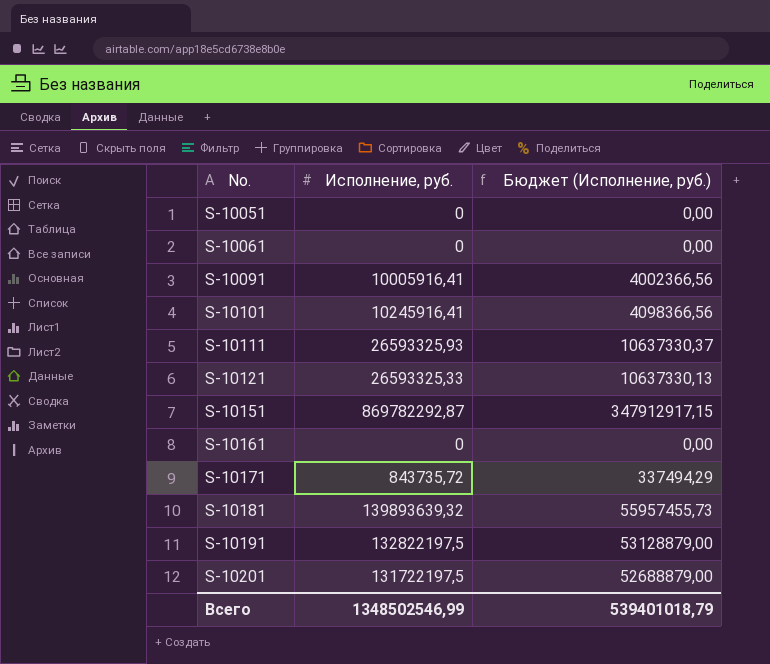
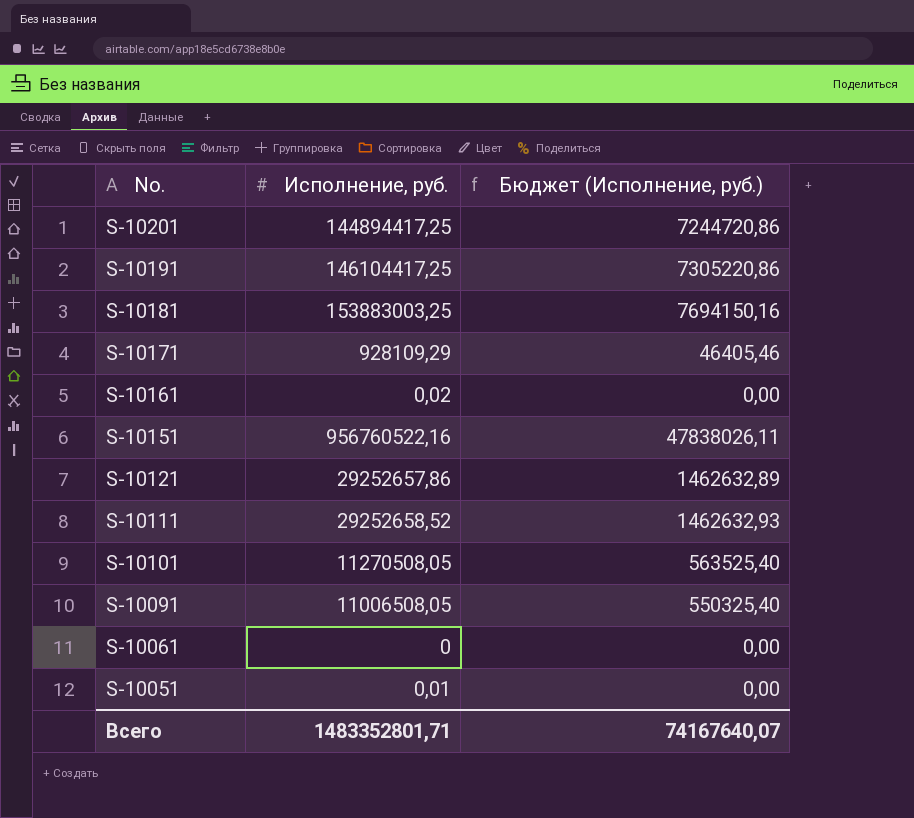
row order: No. ascending -> No. descending
column Бюджет (Исполнение, руб.) | formula: [Исполнение, руб.] * 0,4 -> [Исполнение, руб.] * 0,05
S-10201 | Исполнение, руб.: 131722197,5 -> 144894417,25
S-10191 | Исполнение, руб.: 132822197,5 -> 146104417,25
S-10181 | Исполнение, руб.: 139893639,32 -> 153883003,25
S-10171 | Исполнение, руб.: 843735,72 -> 928109,29
S-10161 | Исполнение, руб.: 0 -> 0,02
S-10151 | Исполнение, руб.: 869782292,87 -> 956760522,16
S-10121 | Исполнение, руб.: 26593325,33 -> 29252657,86
S-10111 | Исполнение, руб.: 26593325,93 -> 29252658,52
S-10101 | Исполнение, руб.: 10245916,41 -> 11270508,05
S-10091 | Исполнение, руб.: 10005916,41 -> 11006508,05
S-10051 | Исполнение, руб.: 0 -> 0,01
Всего | Исполнение, руб.: 1348502546,99 -> 1483352801,71
Всего | Бюджет (Исполнение, руб.): 539401018,79 -> 74167640,07

